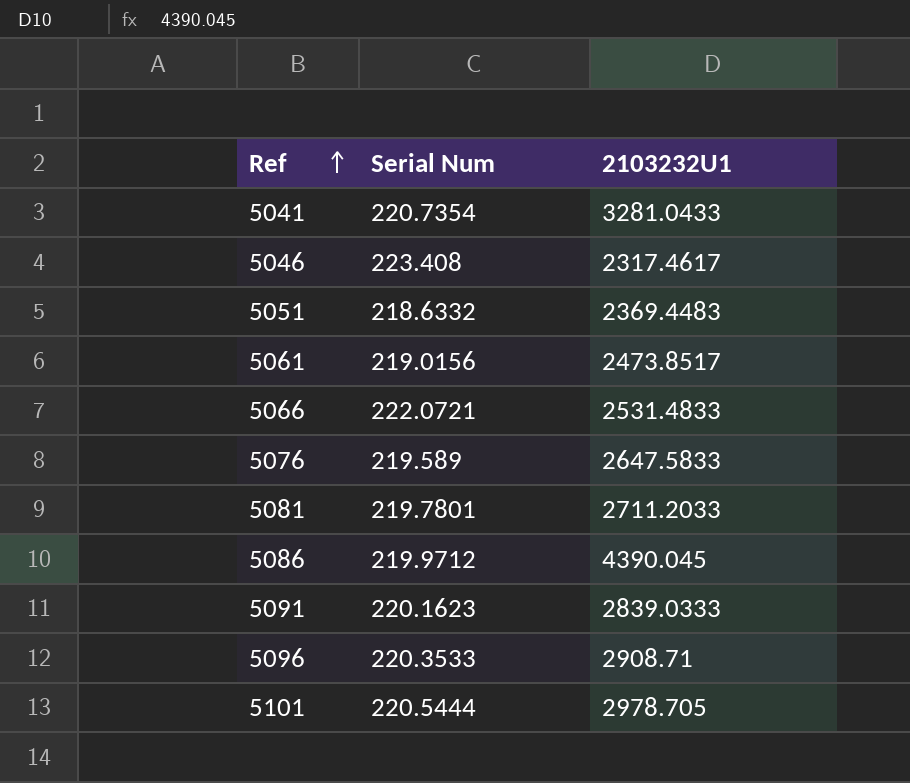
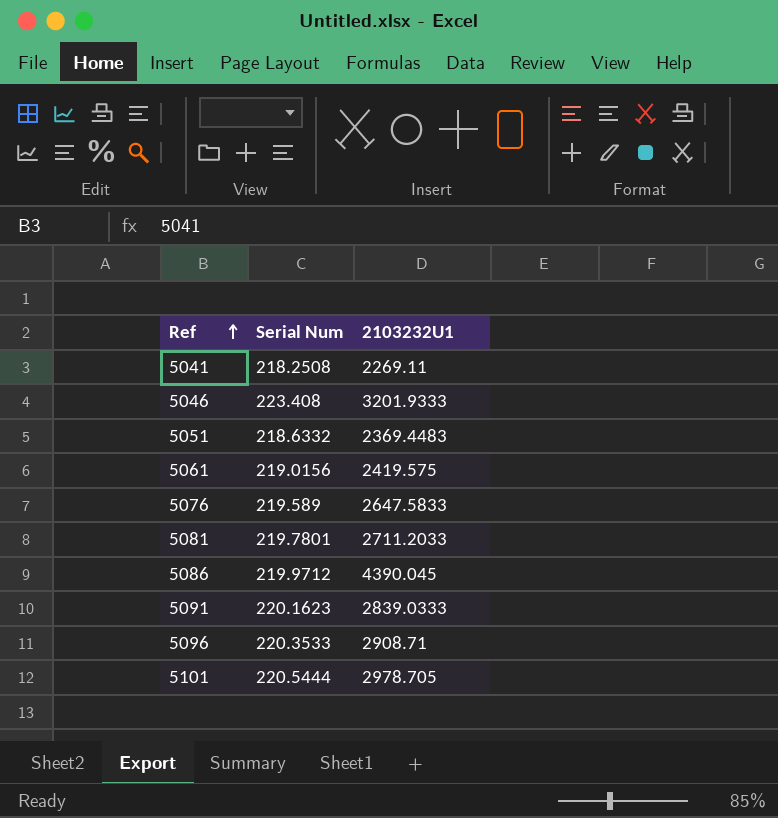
row 5066: 222.0721 | 2531.4833 -> none
5041 | Serial Num: 220.7354 -> 218.2508
5041 | 2103232U1: 3281.0433 -> 2269.11
5046 | 2103232U1: 2317.4617 -> 3201.9333
5061 | 2103232U1: 2473.8517 -> 2419.575

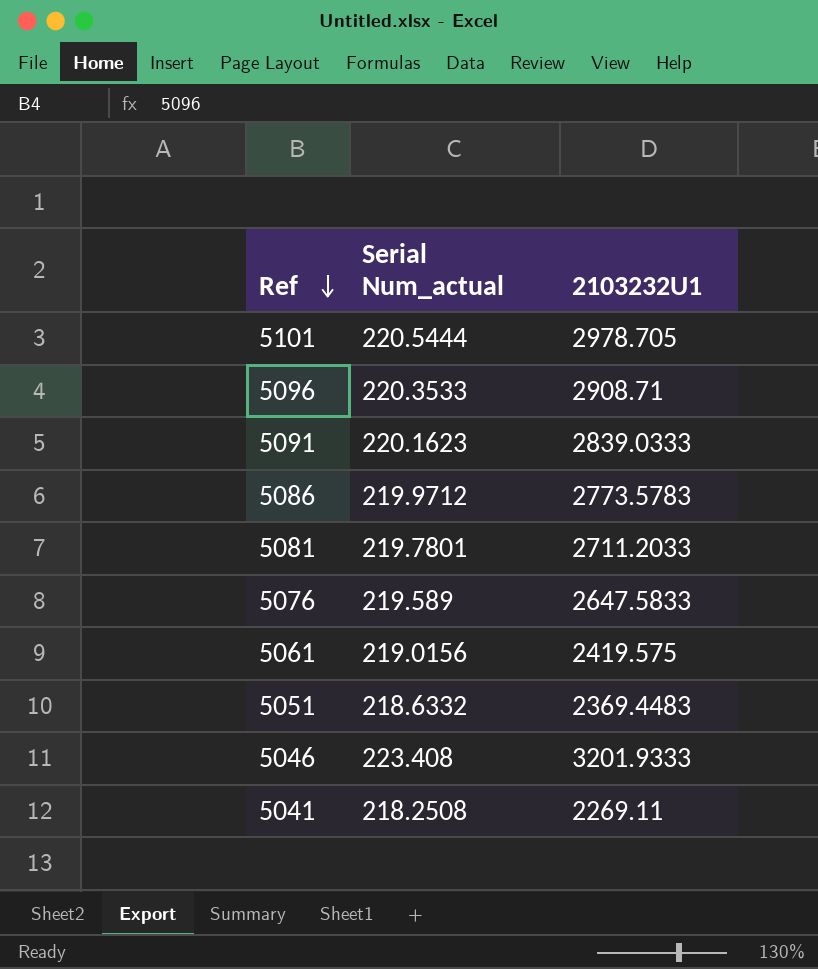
row order: Ref ascending -> Ref descending
column name: Serial Num -> Serial Num_actual
5086 | 2103232U1: 4390.045 -> 2773.5783

